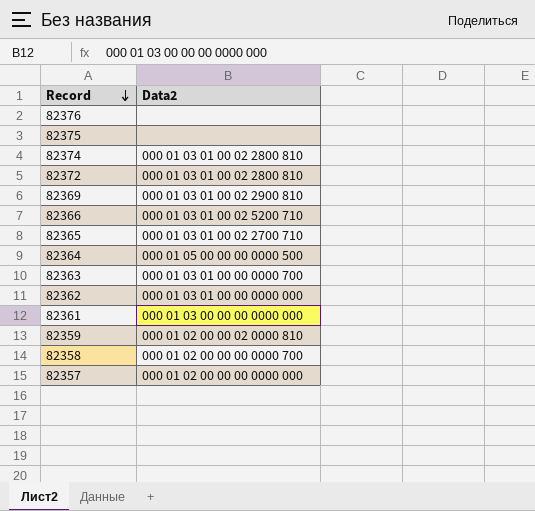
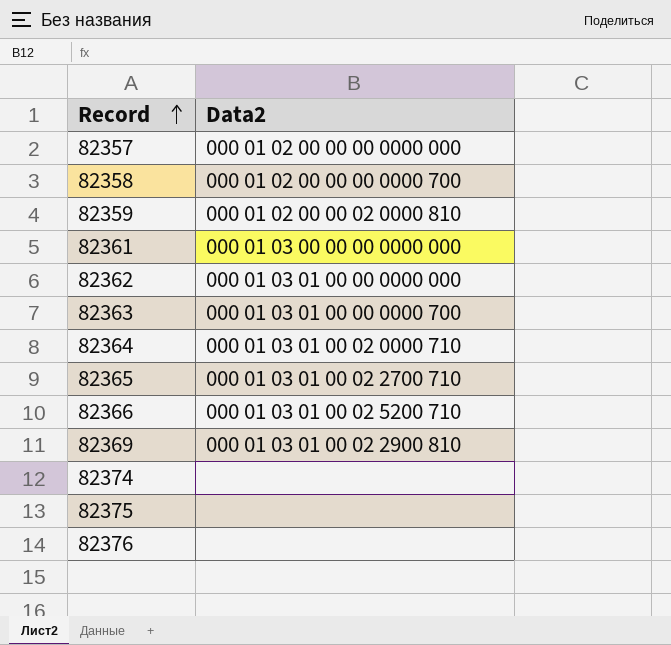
row order: Record descending -> Record ascending
row 82372: 000 01 03 01 00 02 2800 810 -> none
82364 | Data2: 000 01 05 00 00 00 0000 500 -> 000 01 03 01 00 02 0000 710
82374 | Data2: 000 01 03 01 00 02 2800 810 -> none

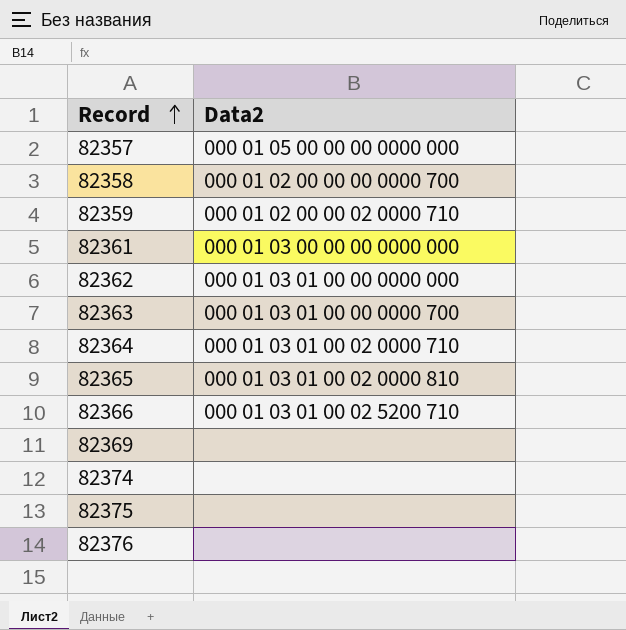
82357 | Data2: 000 01 02 00 00 00 0000 000 -> 000 01 05 00 00 00 0000 000
82359 | Data2: 000 01 02 00 00 02 0000 810 -> 000 01 02 00 00 02 0000 710
82365 | Data2: 000 01 03 01 00 02 2700 710 -> 000 01 03 01 00 02 0000 810
82369 | Data2: 000 01 03 01 00 02 2900 810 -> none

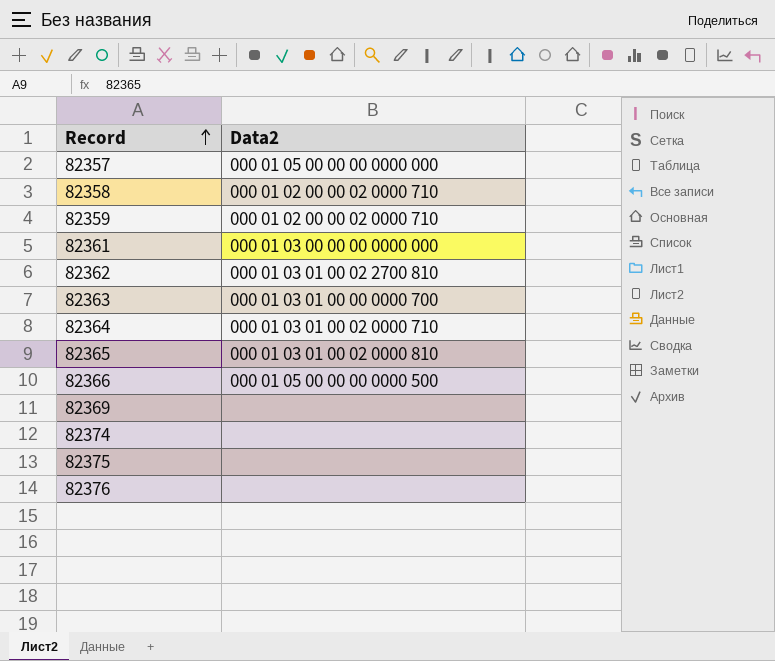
82358 | Data2: 000 01 02 00 00 00 0000 700 -> 000 01 02 00 00 02 0000 710
82362 | Data2: 000 01 03 01 00 00 0000 000 -> 000 01 03 01 00 02 2700 810
82366 | Data2: 000 01 03 01 00 02 5200 710 -> 000 01 05 00 00 00 0000 500

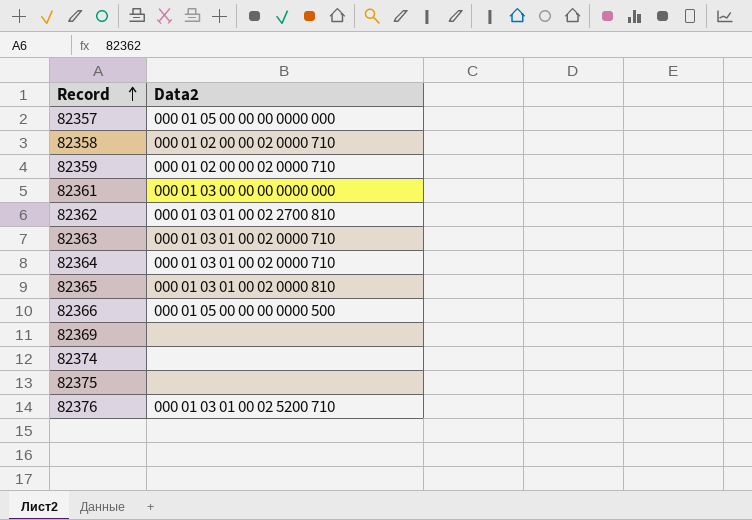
82363 | Data2: 000 01 03 01 00 00 0000 700 -> 000 01 03 01 00 02 0000 710
82376 | Data2: none -> 000 01 03 01 00 02 5200 710

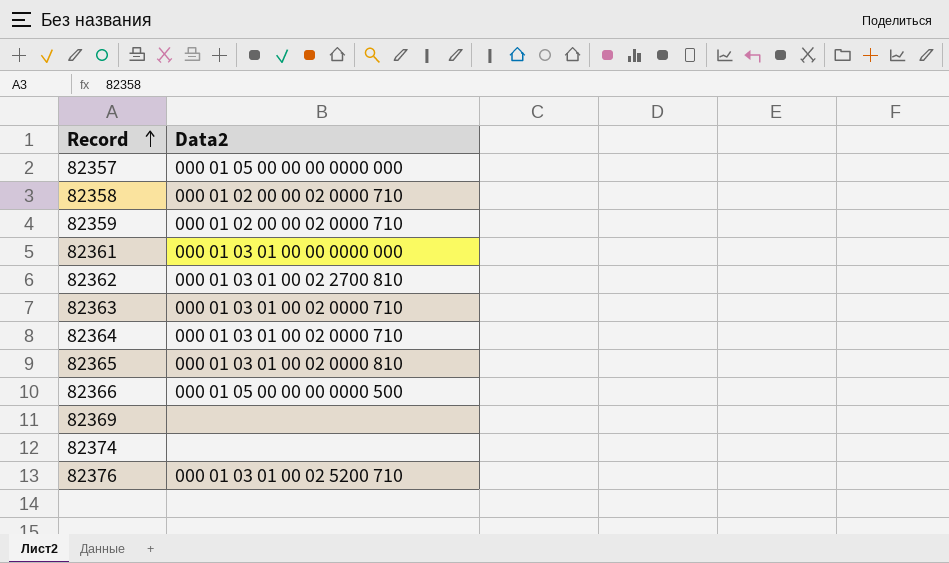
row 82375: none -> none
82361 | Data2: 000 01 03 00 00 00 0000 000 -> 000 01 03 01 00 00 0000 000

